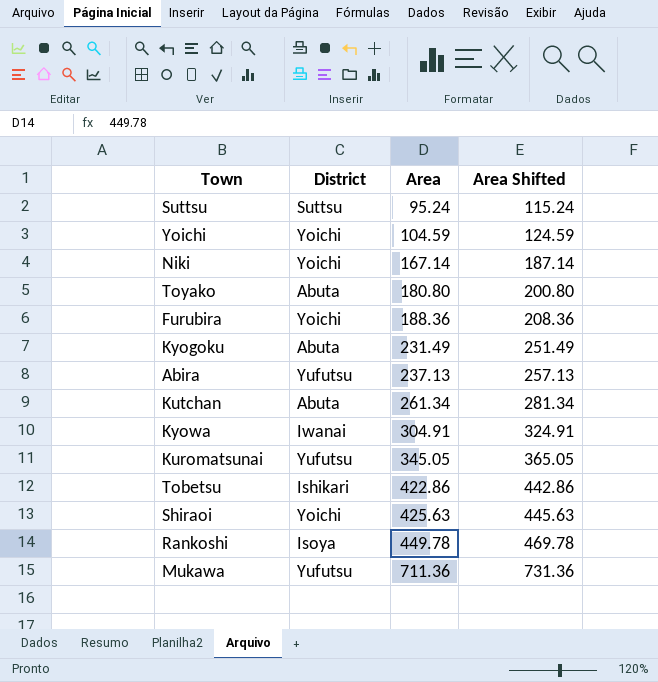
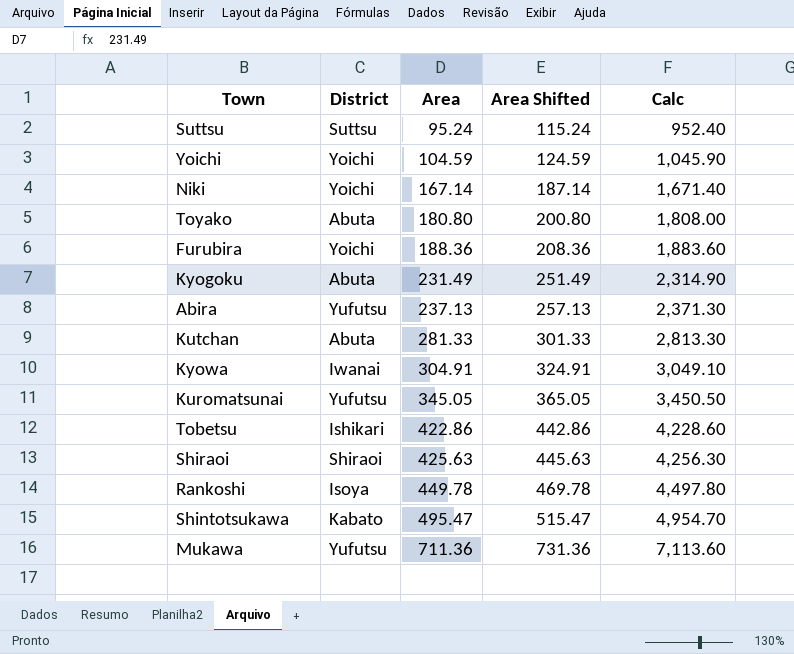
column Calc | formula: none -> [Area] * 10
Kutchan | Area: 261.34 -> 281.33
Kutchan | Area Shifted: 281.34 -> 301.33
Shiraoi | District: Yoichi -> Shiraoi
row Shintotsukawa: none -> Kabato | 495.47 | 515.47 | 4,954.70

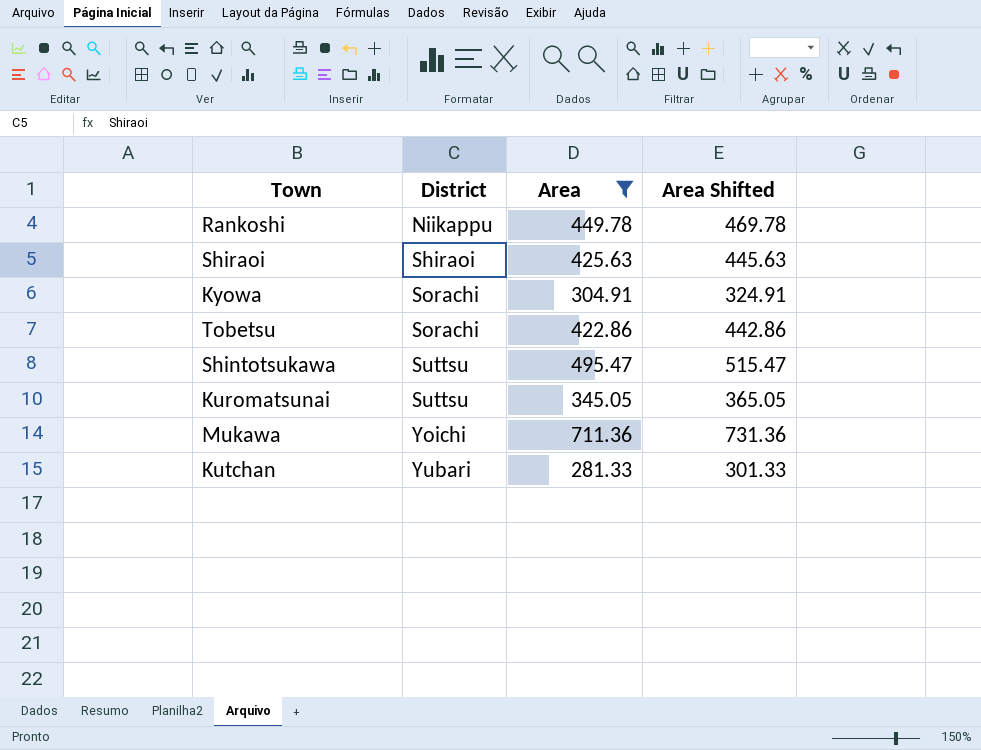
filter: none -> Area >= 281.33
row order: Area ascending -> District ascending
column Calc | formula: [Area] * 10 -> none
Rankoshi | District: Isoya -> Niikappu
Kyowa | District: Iwanai -> Sorachi
Tobetsu | District: Ishikari -> Sorachi
Shintotsukawa | District: Kabato -> Suttsu
Kuromatsunai | District: Yufutsu -> Suttsu
Mukawa | District: Yufutsu -> Yoichi
Kutchan | District: Abuta -> Yubari

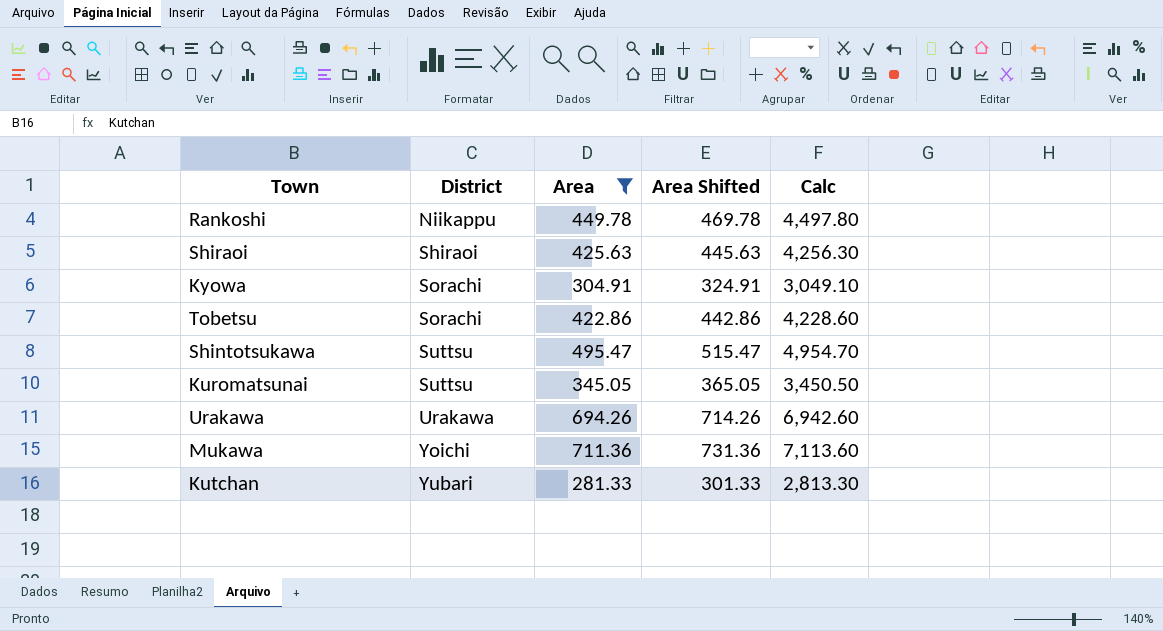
column Calc | formula: none -> [Area] * 10
row Urakawa: none -> Urakawa | 694.26 | 714.26 | 6,942.60

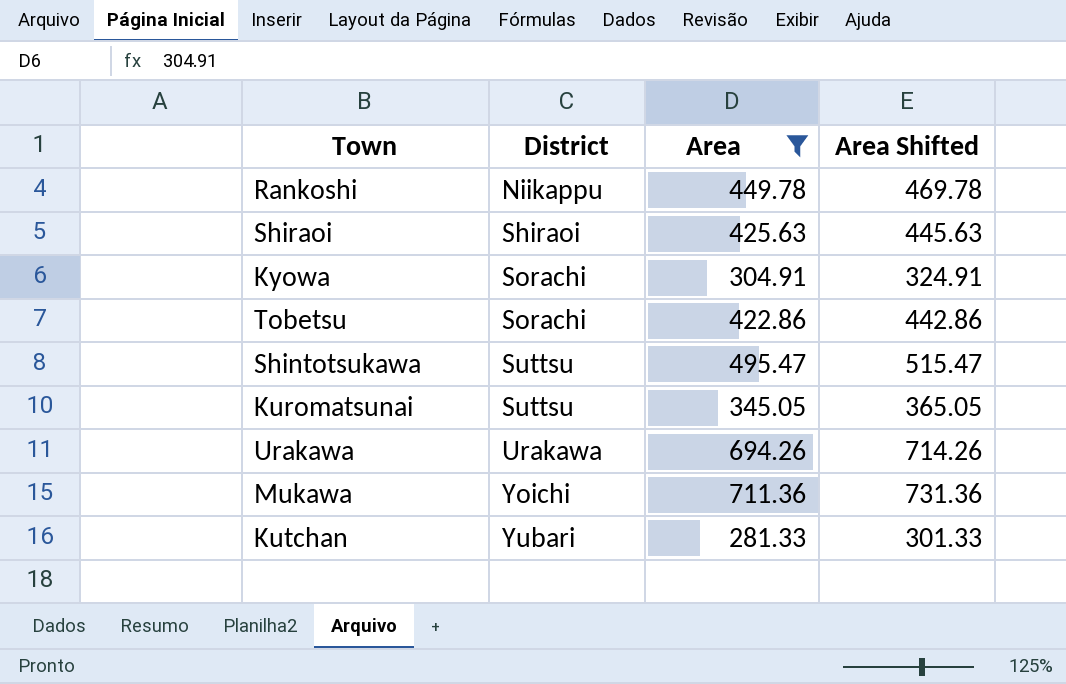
column Calc | formula: [Area] * 10 -> none

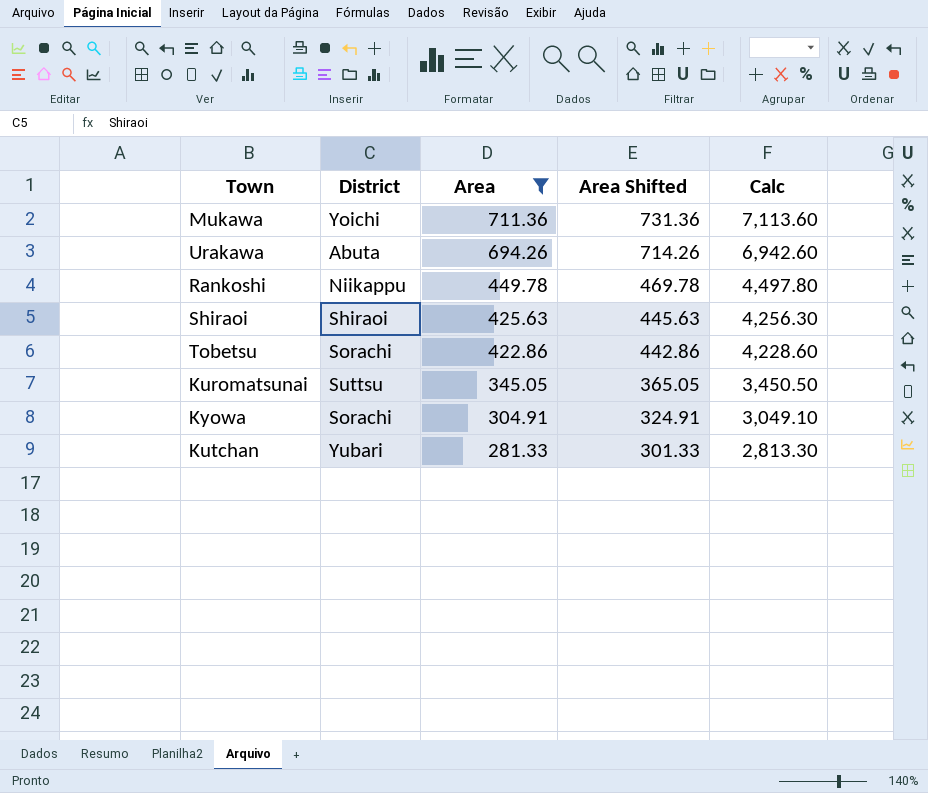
row order: District ascending -> Area descending
column Calc | formula: none -> [Area] * 10
row Shintotsukawa: Suttsu | 495.47 | 515.47 -> none
Urakawa | District: Urakawa -> Abuta

